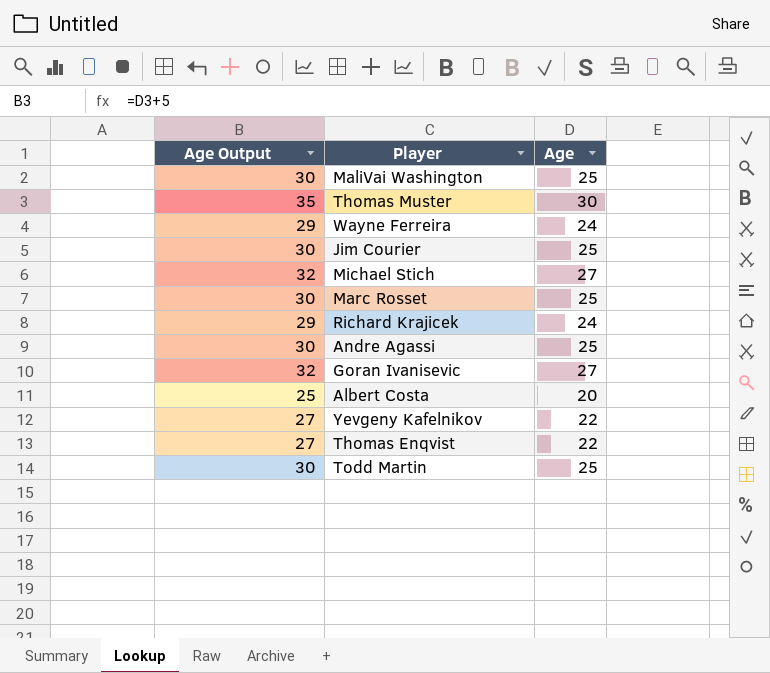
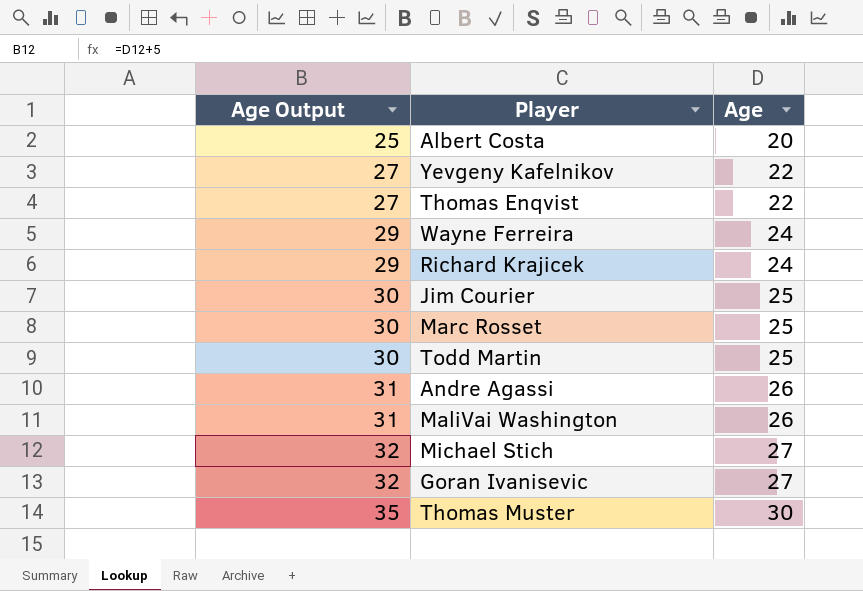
row order: none -> Age Output ascending
Andre Agassi | Age Output: 30 -> 31
Andre Agassi | Age: 25 -> 26
MaliVai Washington | Age Output: 30 -> 31
MaliVai Washington | Age: 25 -> 26

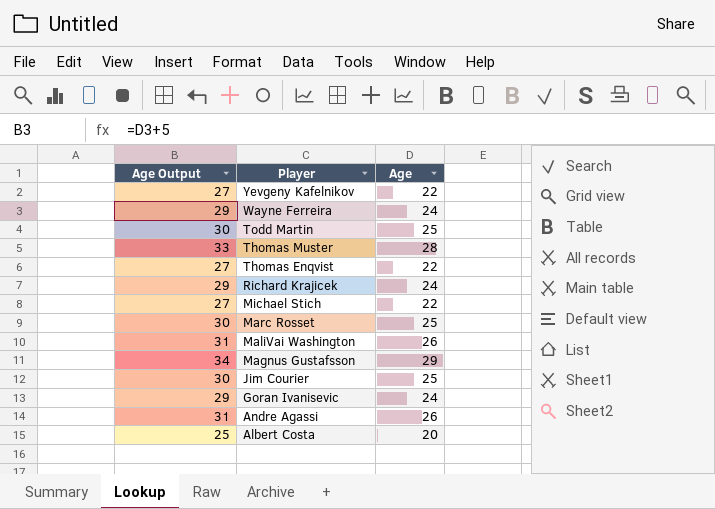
row order: Age Output ascending -> Player descending
Thomas Muster | Age Output: 35 -> 33
Thomas Muster | Age: 30 -> 28
Michael Stich | Age Output: 32 -> 27
Michael Stich | Age: 27 -> 22
row Magnus Gustafsson: none -> 34 | 29
Goran Ivanisevic | Age Output: 32 -> 29
Goran Ivanisevic | Age: 27 -> 24

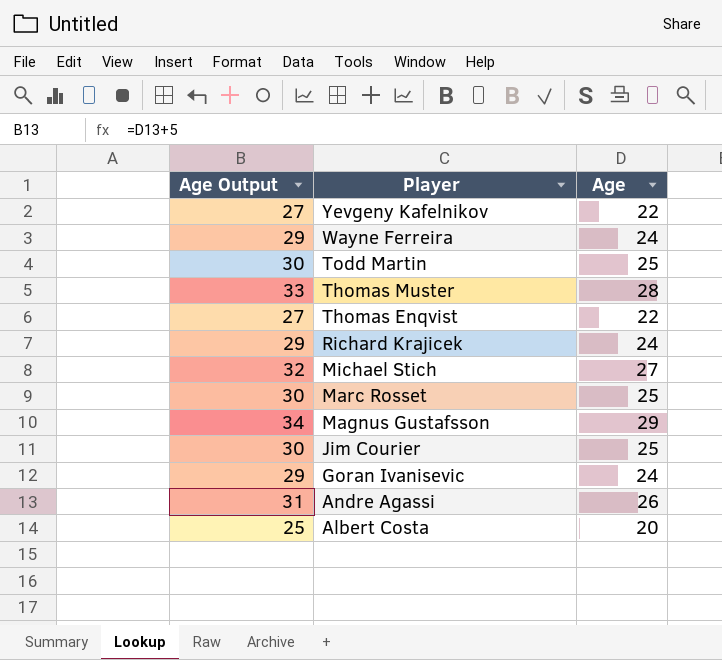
row MaliVai Washington: 31 | 26 -> none
Michael Stich | Age Output: 27 -> 32
Michael Stich | Age: 22 -> 27

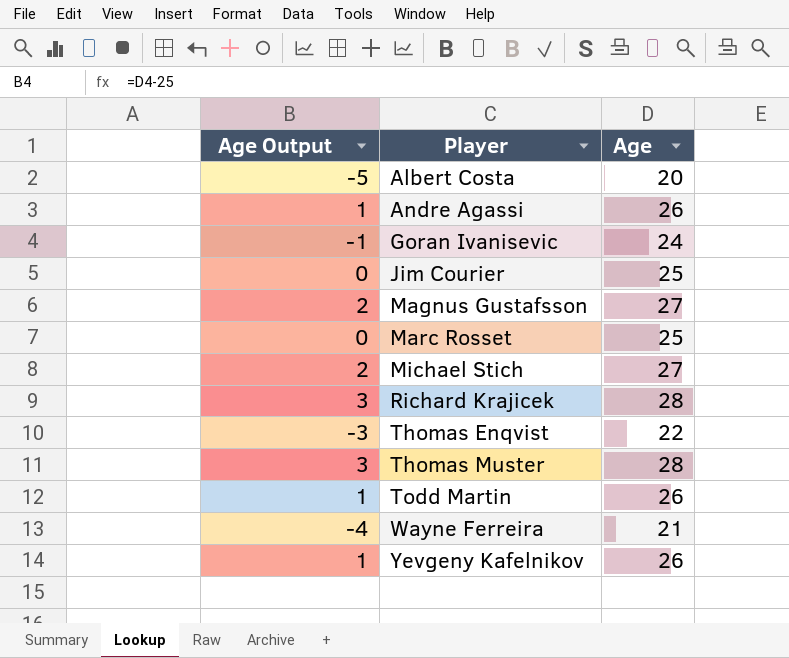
row order: Player descending -> Player ascending
column Age Output | formula: [Age] + 5 -> [Age] - 25
Magnus Gustafsson | Age: 29 -> 27
Richard Krajicek | Age: 24 -> 28
Todd Martin | Age: 25 -> 26
Wayne Ferreira | Age: 24 -> 21
Yevgeny Kafelnikov | Age: 22 -> 26

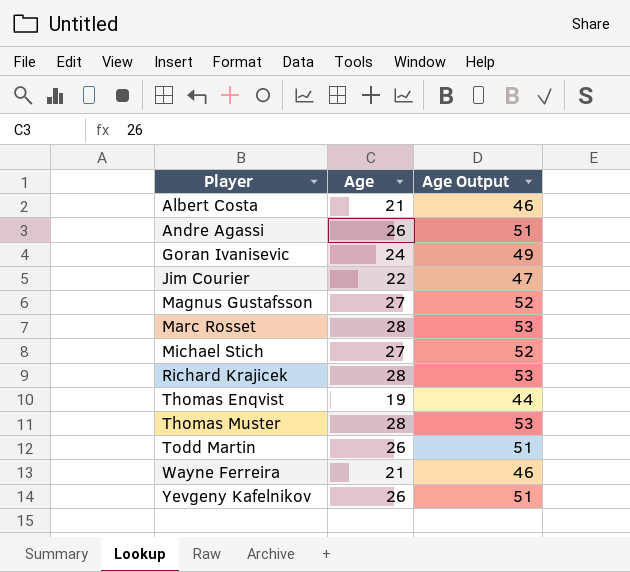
column Age Output | formula: [Age] - 25 -> [Age] + 25
column Age Output | position: 1 -> 3
Albert Costa | Age: 20 -> 21
Jim Courier | Age: 25 -> 22
Marc Rosset | Age: 25 -> 28
Thomas Enqvist | Age: 22 -> 19

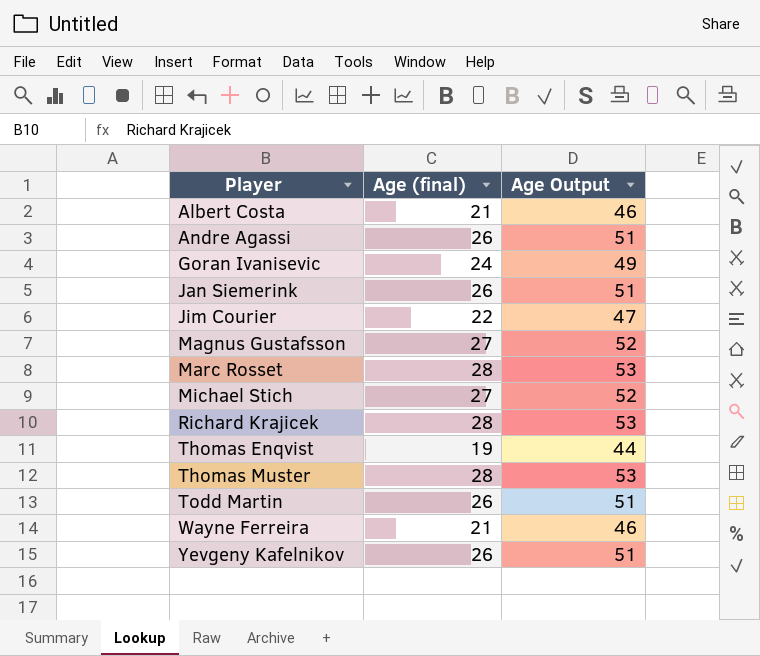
column name: Age -> Age (final)
row Jan Siemerink: none -> 26 | 51

